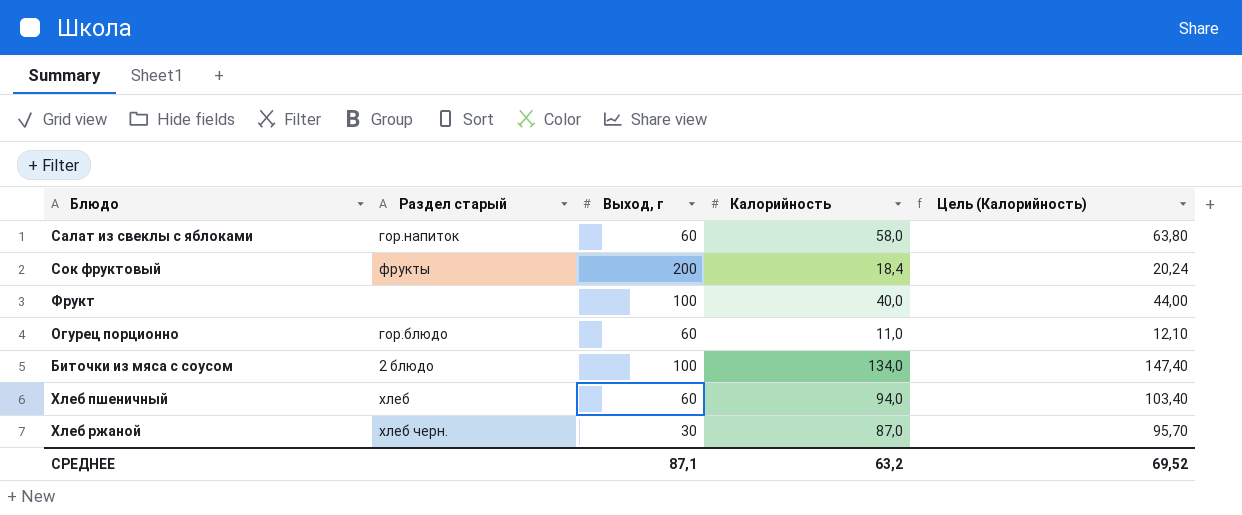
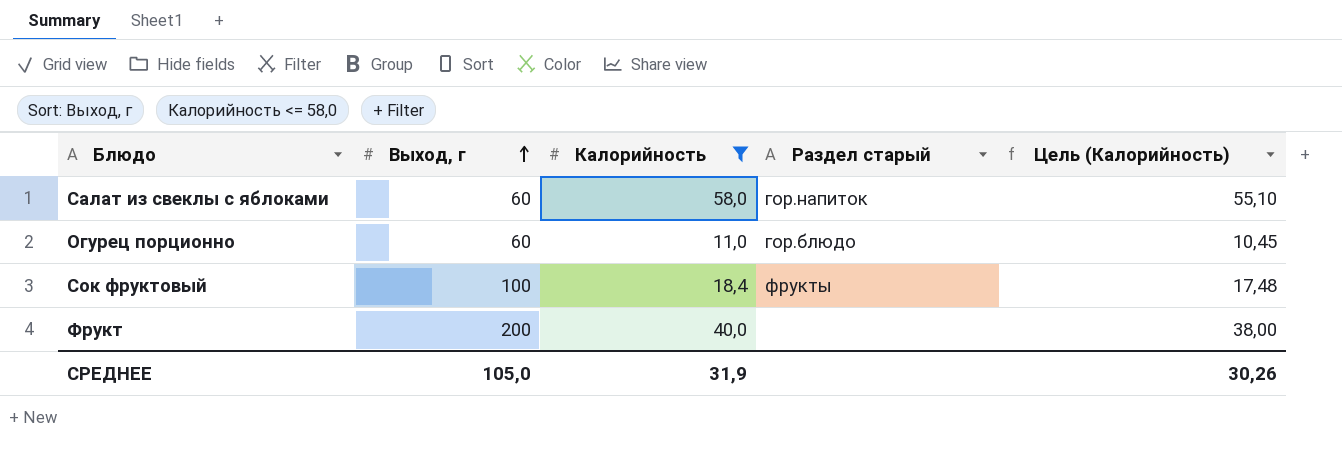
filter: none -> Калорийность <= 58,0
row order: none -> Выход, г ascending
column Раздел старый | position: 2 -> 4
column Цель (Калорийность) | formula: [Калорийность] * 1,1 -> [Калорийность] * 0,95
Сок фруктовый | Выход, г: 200 -> 100
Фрукт | Выход, г: 100 -> 200
СРЕДНЕЕ | Выход, г: 87,1 -> 105,0
СРЕДНЕЕ | Калорийность: 63,2 -> 31,9
СРЕДНЕЕ | Цель (Калорийность): 69,52 -> 30,26

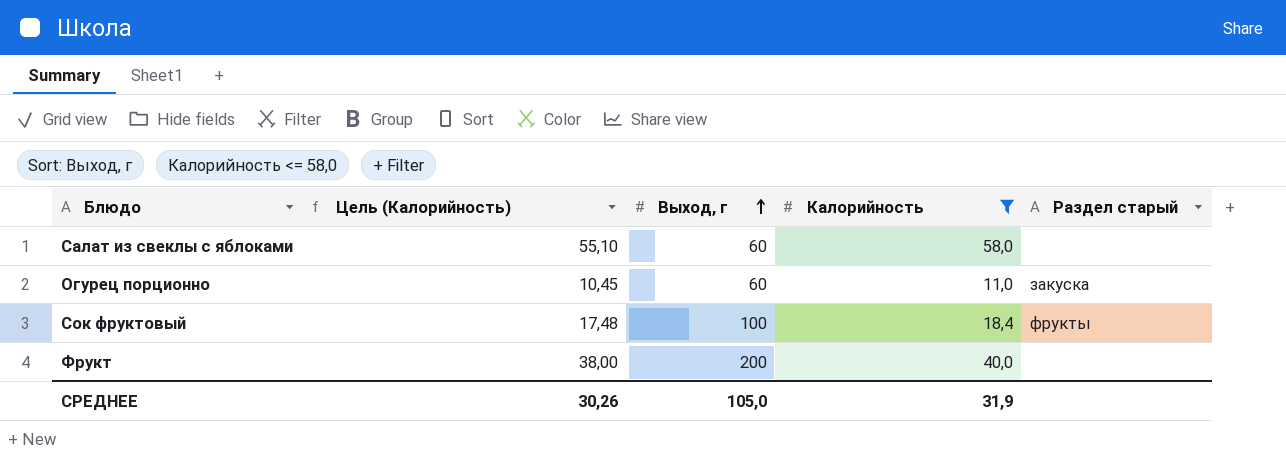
column Цель (Калорийность) | position: 5 -> 2
Салат из свеклы с яблоками | Раздел старый: гор.напиток -> none
Огурец порционно | Раздел старый: гор.блюдо -> закуска

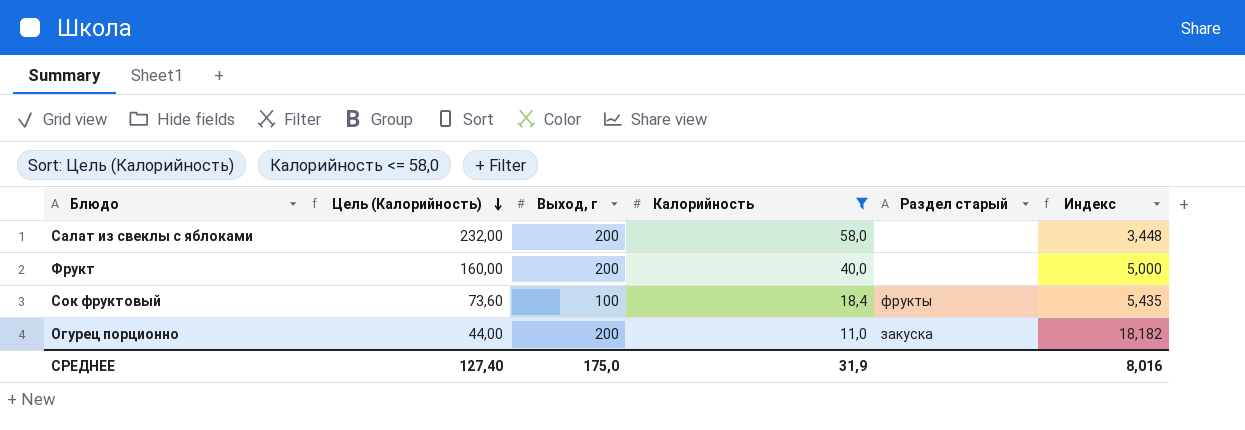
row order: Выход, г ascending -> Цель (Калорийность) descending
column Цель (Калорийность) | formula: [Калорийность] * 0,95 -> [Калорийность] * 4
column Индекс | formula: none -> [Выход, г] / [Калорийность]
Салат из свеклы с яблоками | Выход, г: 60 -> 200
Огурец порционно | Выход, г: 60 -> 200
СРЕДНЕЕ | Цель (Калорийность): 30,26 -> 127,40
СРЕДНЕЕ | Выход, г: 105,0 -> 175,0

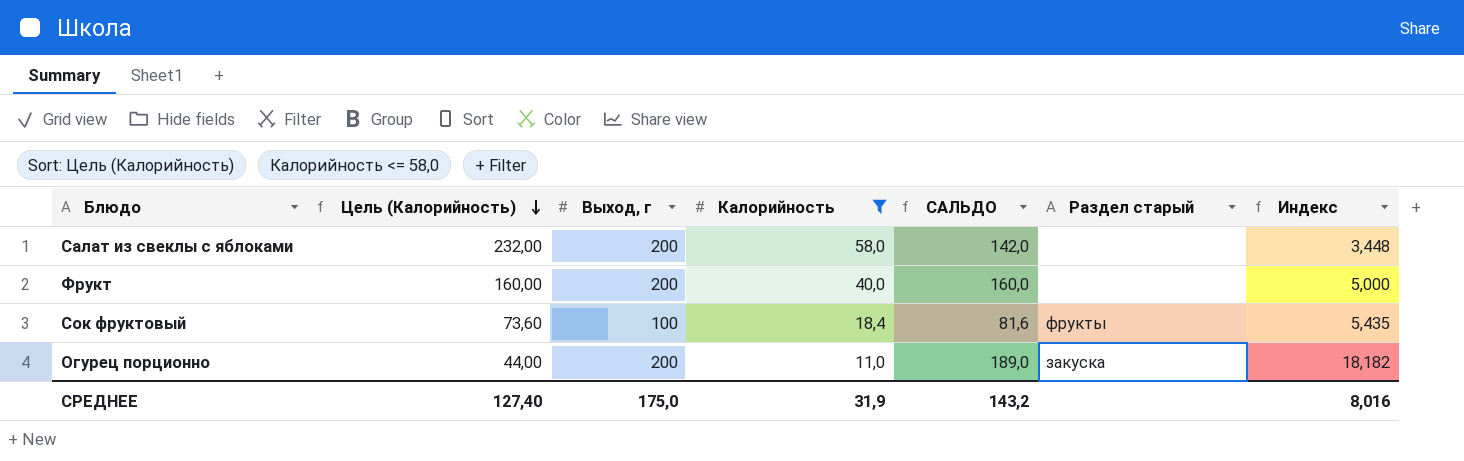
column САЛЬДО | formula: none -> [Выход, г] - [Калорийность]

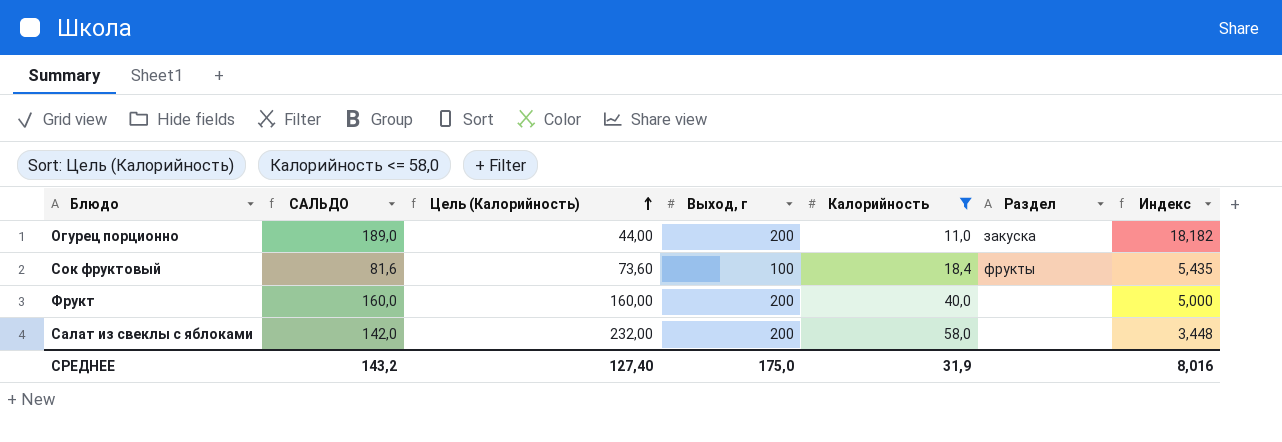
row order: Цель (Калорийность) descending -> Цель (Калорийность) ascending
column САЛЬДО | position: 5 -> 2
column name: Раздел старый -> Раздел

